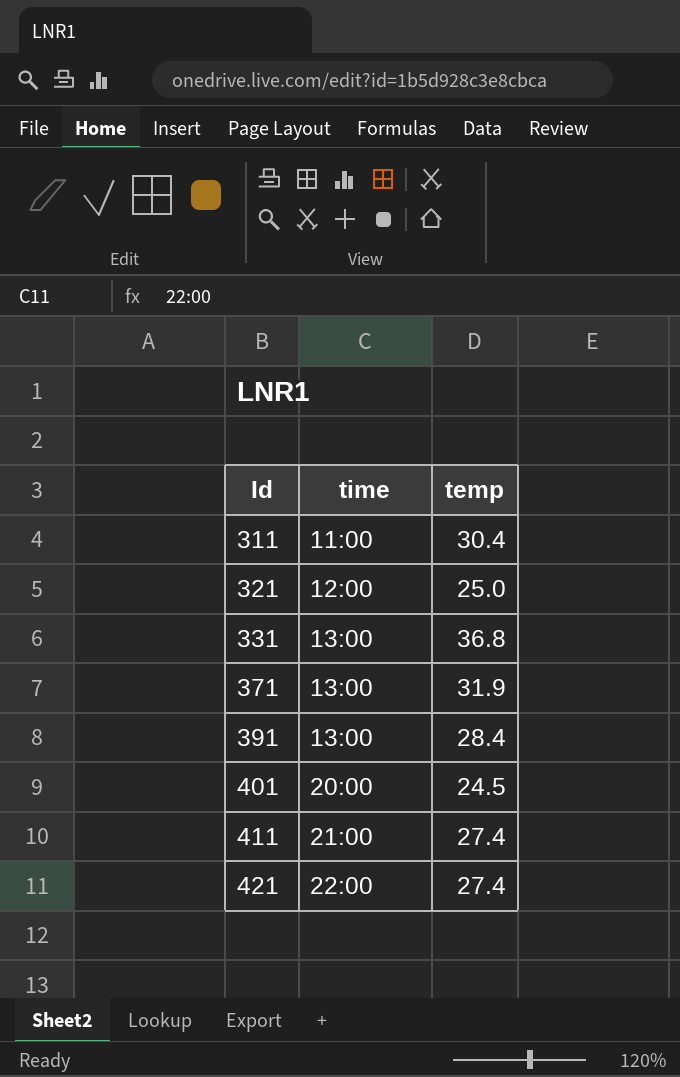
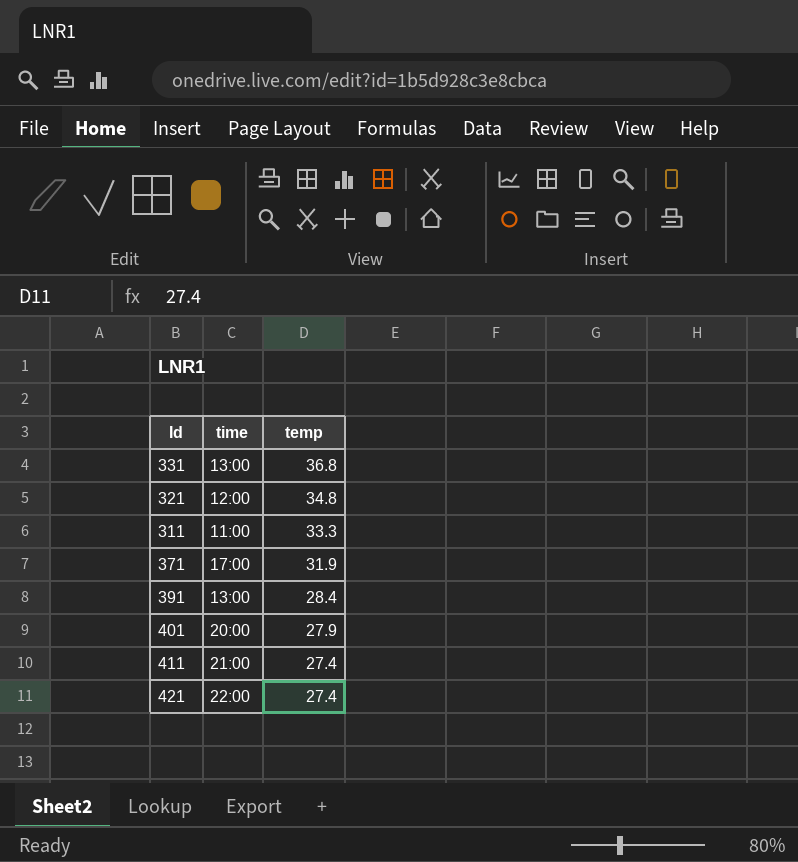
row order: Id ascending -> temp descending
321 | temp: 25.0 -> 34.8
311 | temp: 30.4 -> 33.3
371 | time: 13:00 -> 17:00
401 | temp: 24.5 -> 27.9

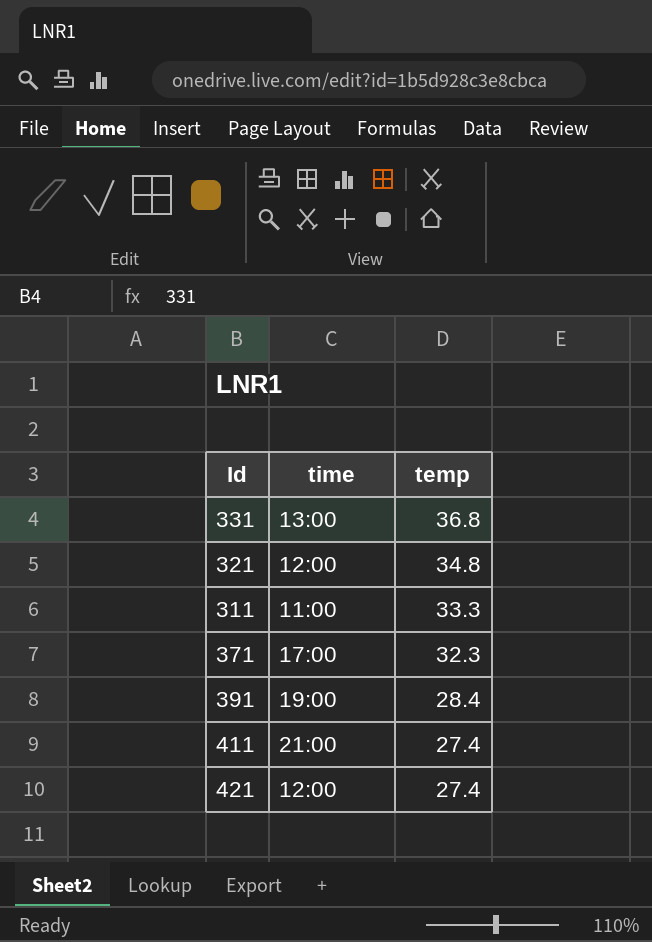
row 401: 20:00 | 27.9 -> none
371 | temp: 31.9 -> 32.3
391 | time: 13:00 -> 19:00
421 | time: 22:00 -> 12:00

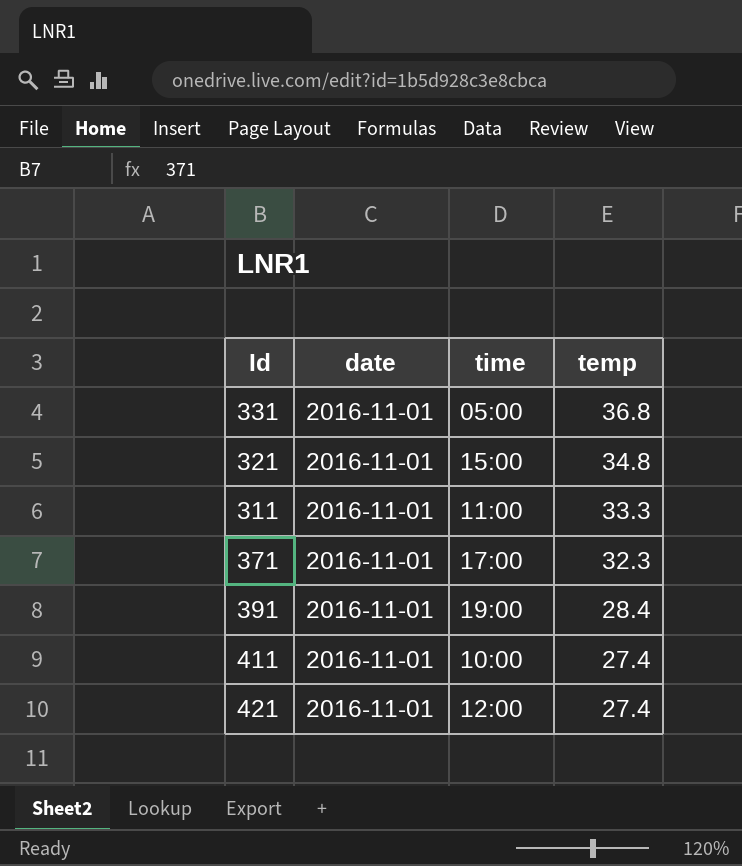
column date | position: none -> 2
331 | time: 13:00 -> 05:00
321 | time: 12:00 -> 15:00
411 | time: 21:00 -> 10:00

